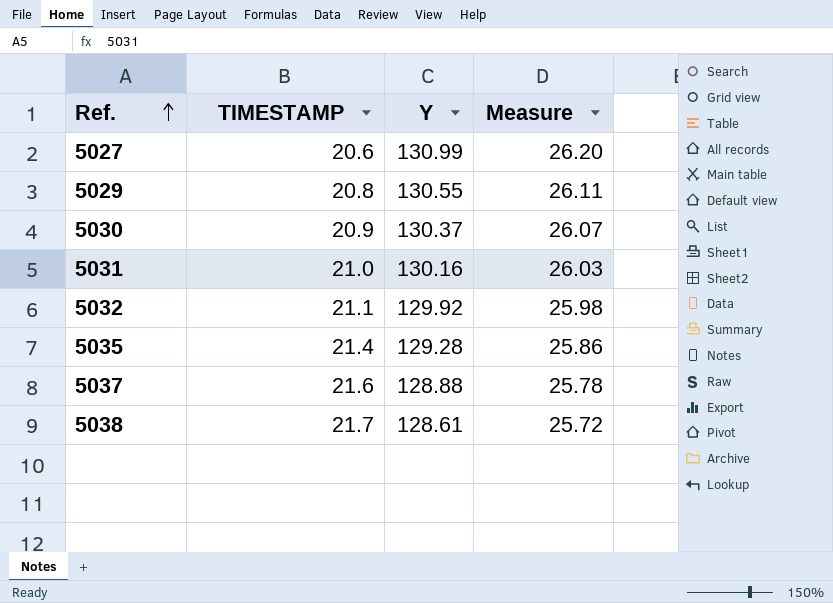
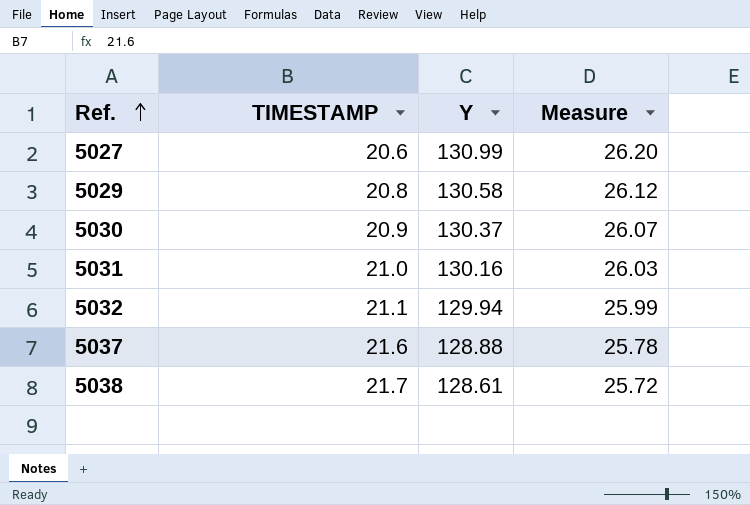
row 5035: 21.4 | 129.28 | 25.86 -> none
5029 | Y: 130.55 -> 130.58
5029 | Measure: 26.11 -> 26.12
5032 | Y: 129.92 -> 129.94
5032 | Measure: 25.98 -> 25.99

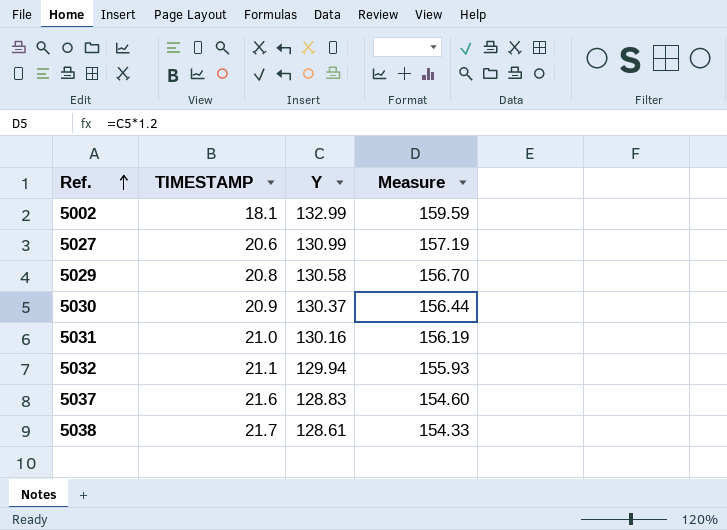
column Measure | formula: [Y] * 0.2 -> [Y] * 1.2
row 5002: none -> 18.1 | 132.99 | 159.59
5037 | Y: 128.88 -> 128.83

